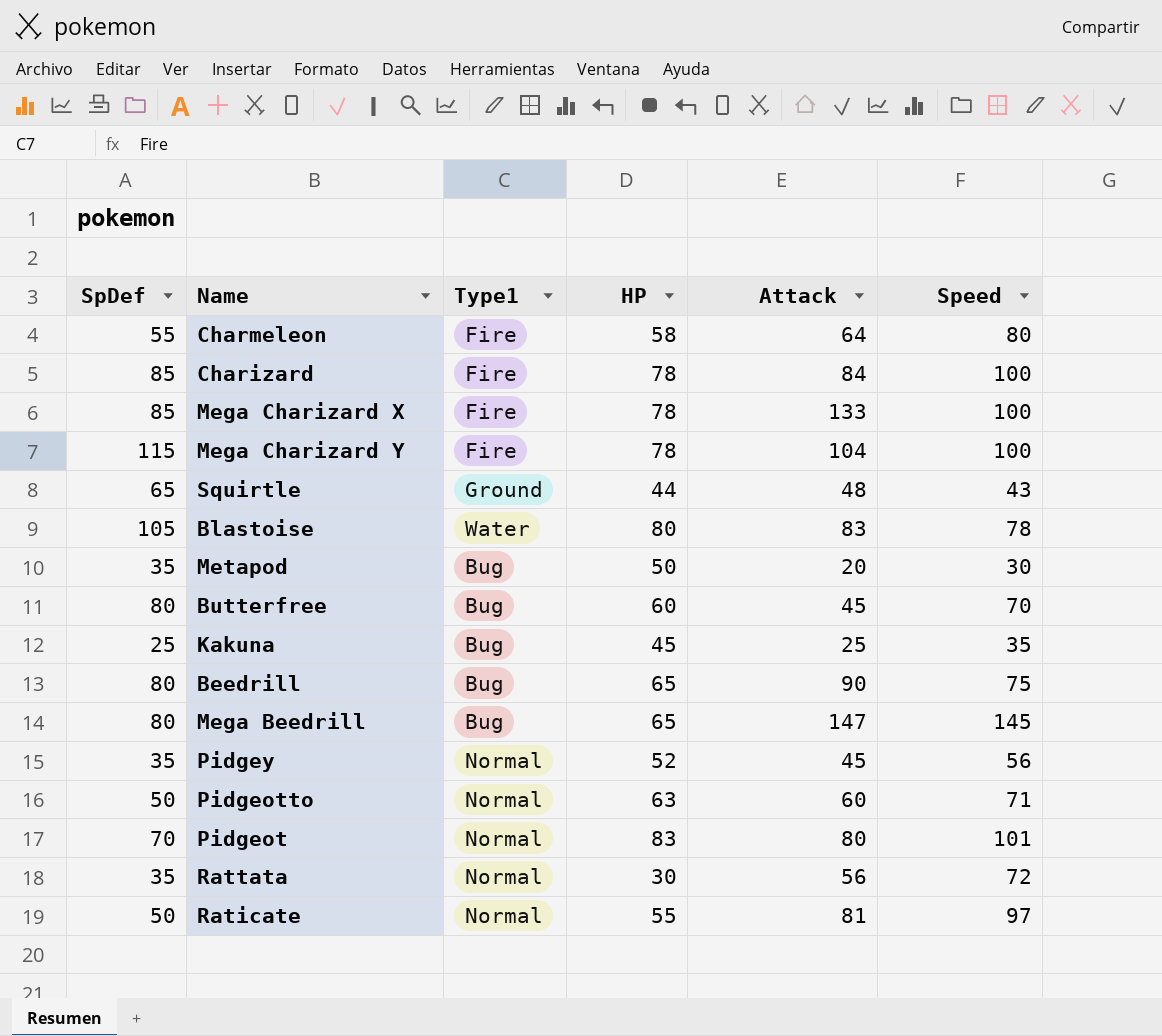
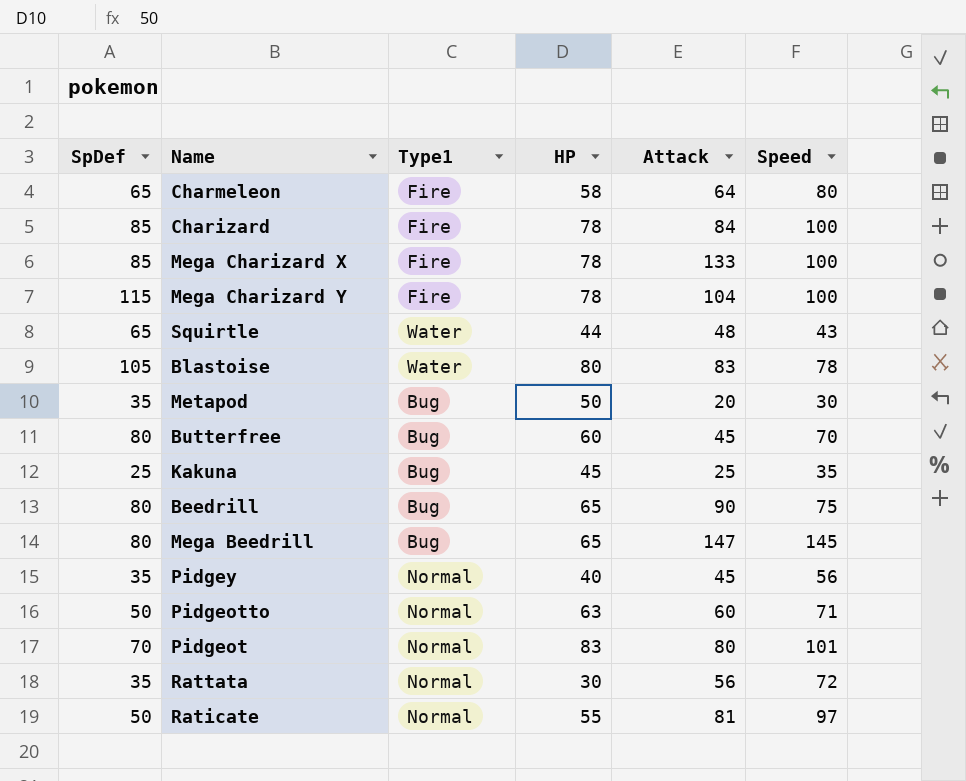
Charmeleon | SpDef: 55 -> 65
Squirtle | Type1: Ground -> Water
Pidgey | HP: 52 -> 40

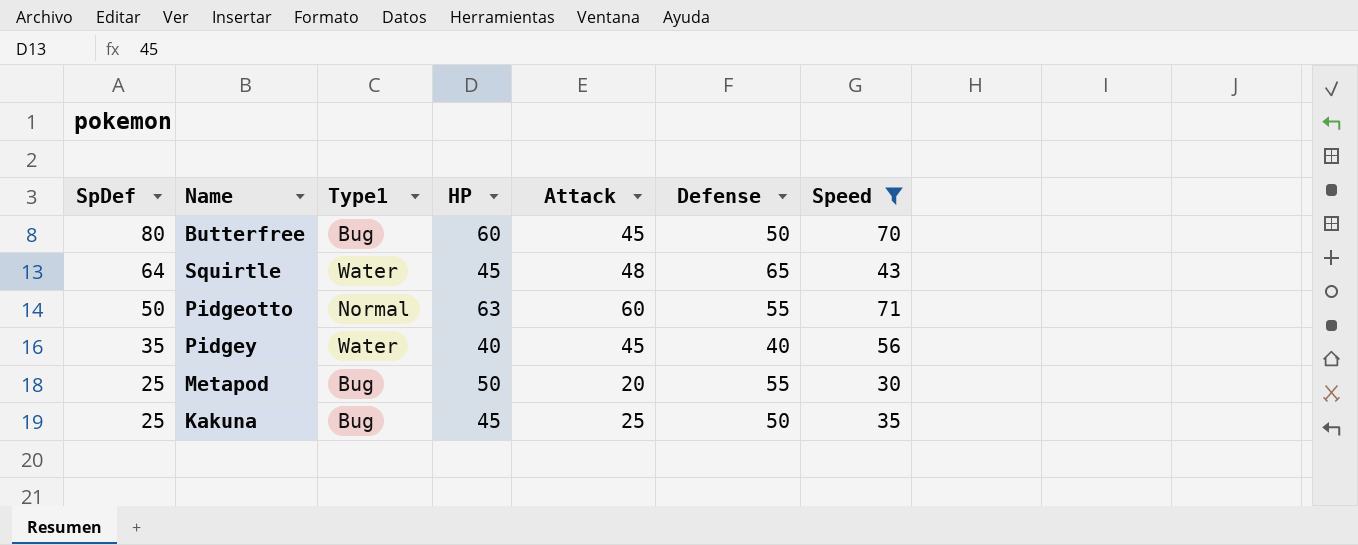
filter: none -> Speed <= 71
row order: none -> SpDef descending
column Defense | position: none -> 6
Squirtle | SpDef: 65 -> 64
Squirtle | HP: 44 -> 45
Pidgey | Type1: Normal -> Water
Metapod | SpDef: 35 -> 25

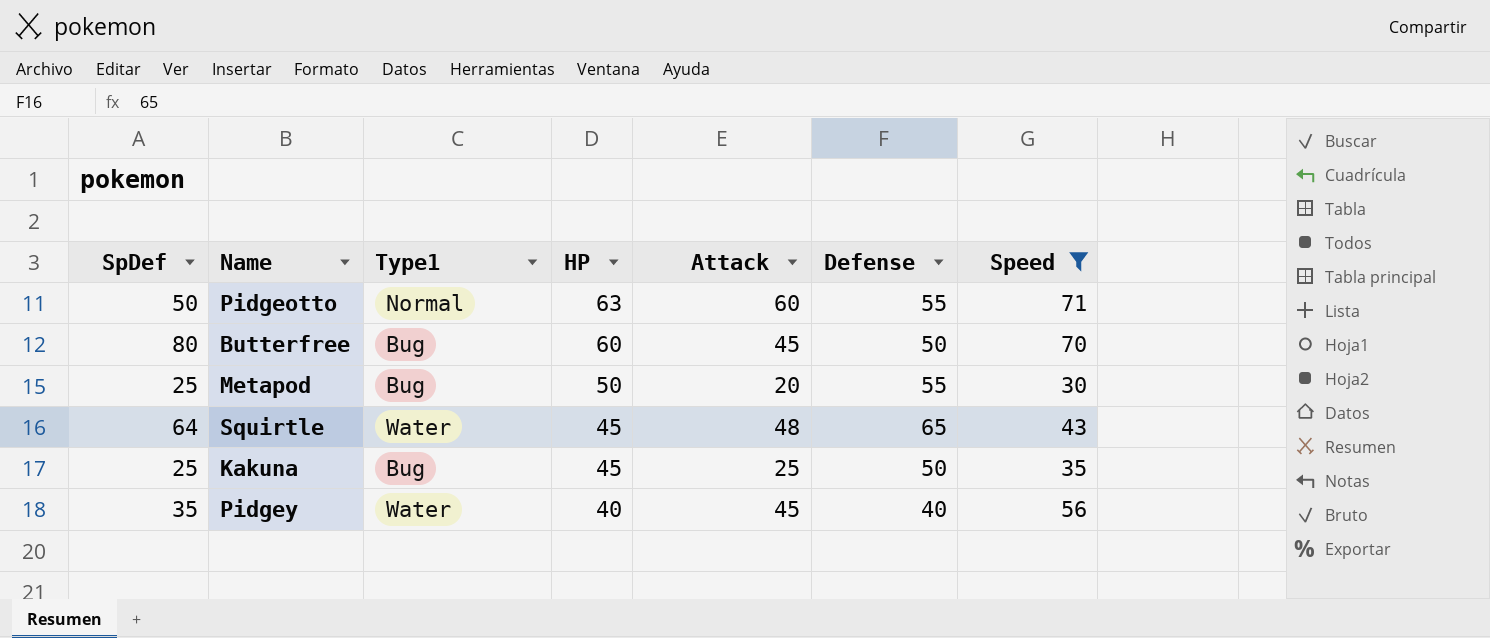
row order: SpDef descending -> HP descending

